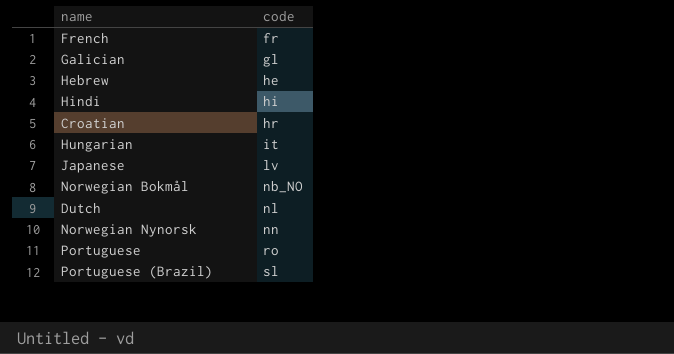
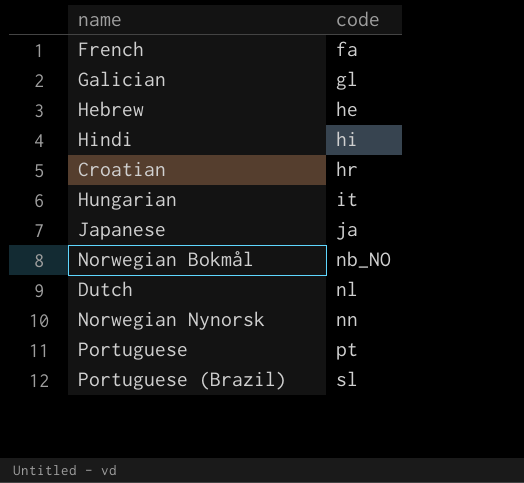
French | code: fr -> fa
Japanese | code: lv -> ja
Portuguese | code: ro -> pt

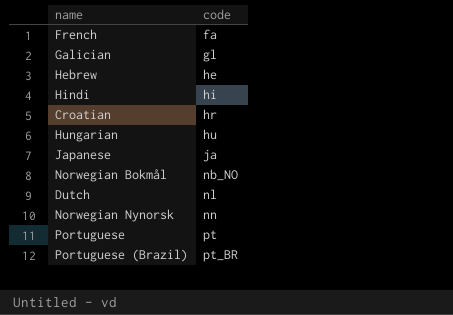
Hungarian | code: it -> hu
Portuguese (Brazil) | code: sl -> pt_BR

